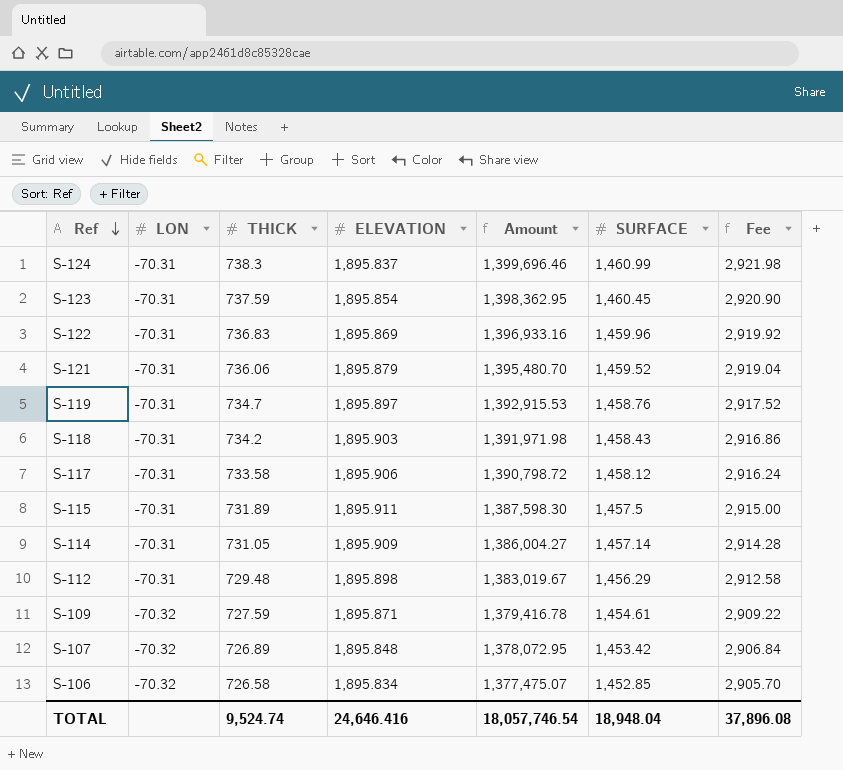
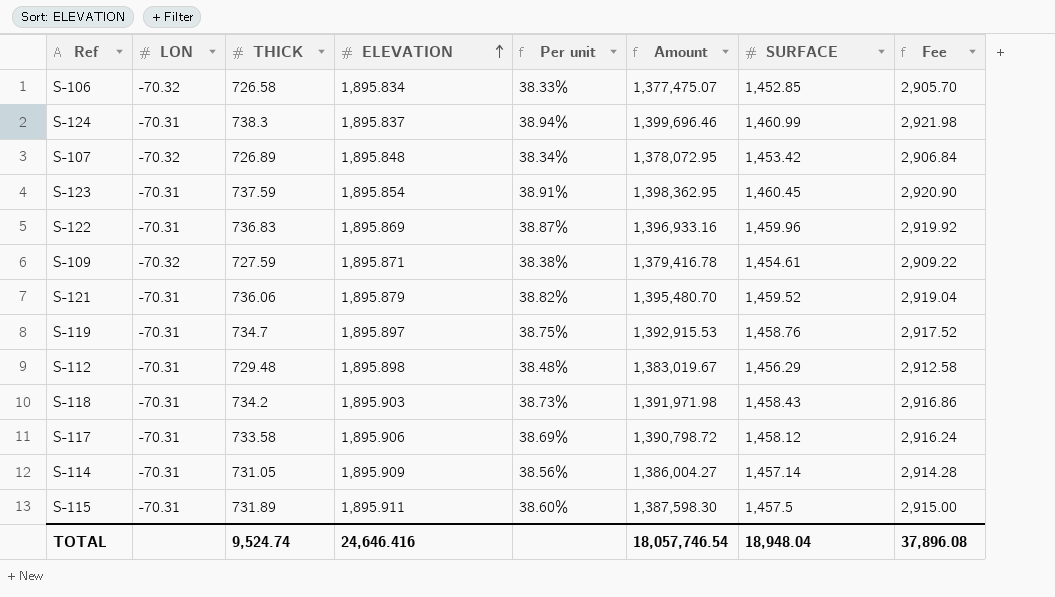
row order: Ref descending -> ELEVATION ascending
column Per unit | formula: none -> [THICK] / [ELEVATION]

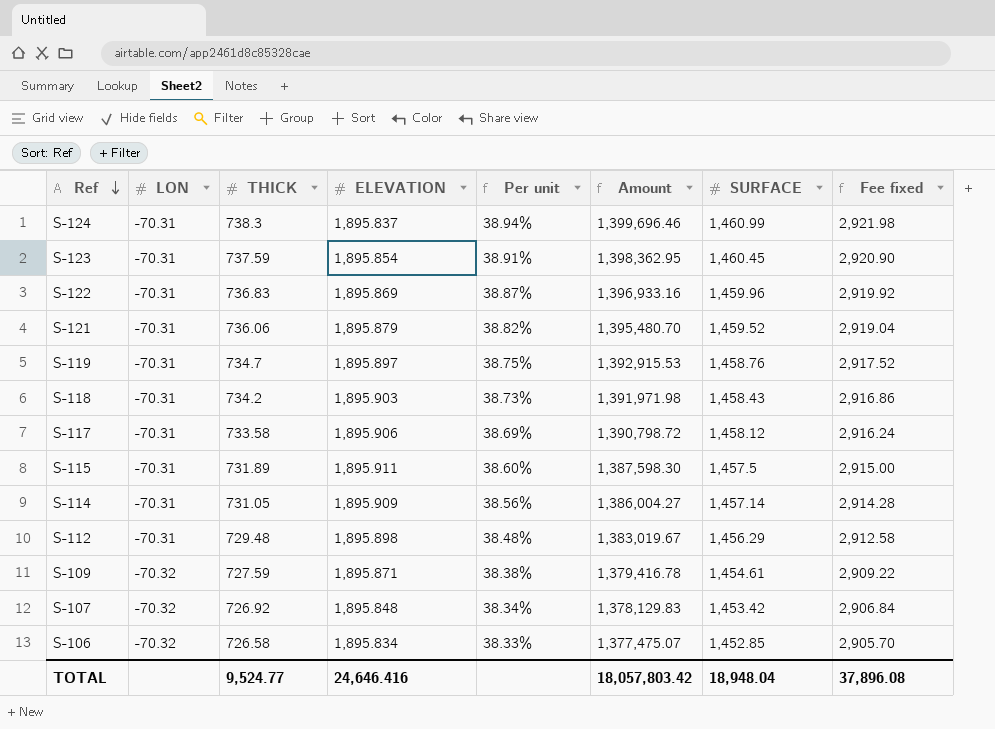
row order: ELEVATION ascending -> Ref descending
column name: Fee -> Fee fixed
S-107 | THICK: 726.89 -> 726.92
S-107 | Amount: 1,378,072.95 -> 1,378,129.83
TOTAL | THICK: 9,524.74 -> 9,524.77
TOTAL | Amount: 18,057,746.54 -> 18,057,803.42

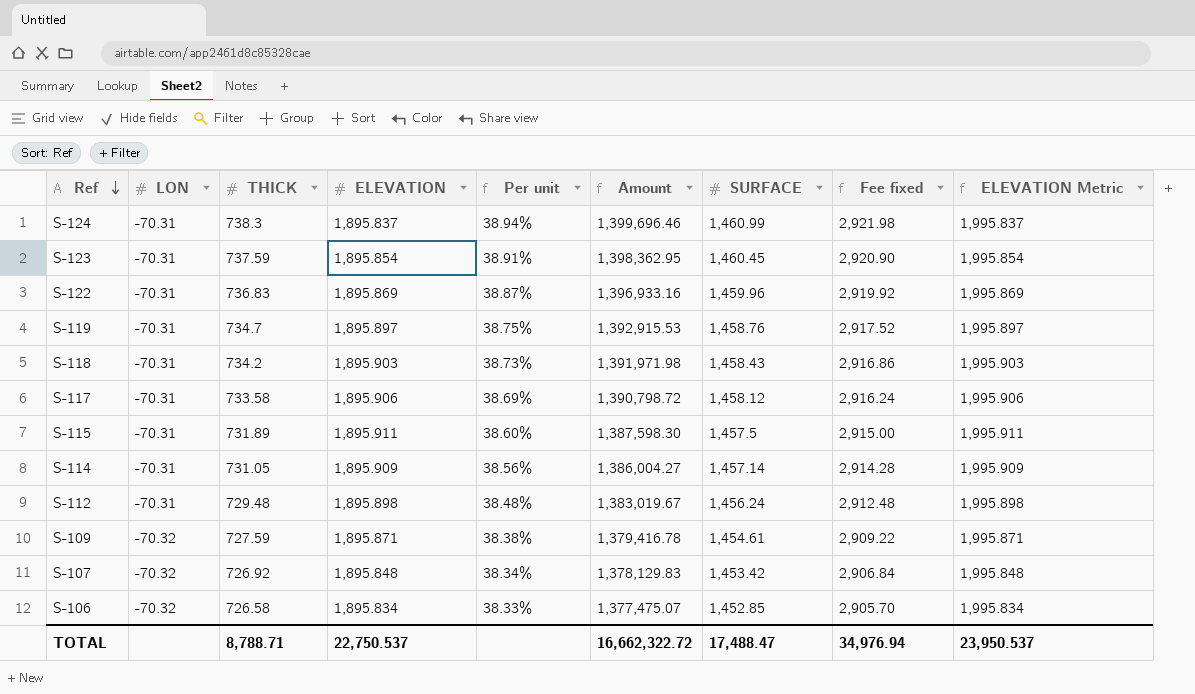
column ELEVATION Metric | formula: none -> [ELEVATION] + 100
row S-121: -70.31 | 736.06 | 1,895.879 | 38.82% | 1,395,480.70 | 1,459.52 | 2,919.04 -> none
S-112 | SURFACE: 1,456.29 -> 1,456.24
S-112 | Fee fixed: 2,912.58 -> 2,912.48
TOTAL | THICK: 9,524.77 -> 8,788.71
TOTAL | ELEVATION: 24,646.416 -> 22,750.537
TOTAL | Amount: 18,057,803.42 -> 16,662,322.72
TOTAL | SURFACE: 18,948.04 -> 17,488.47
TOTAL | Fee fixed: 37,896.08 -> 34,976.94

